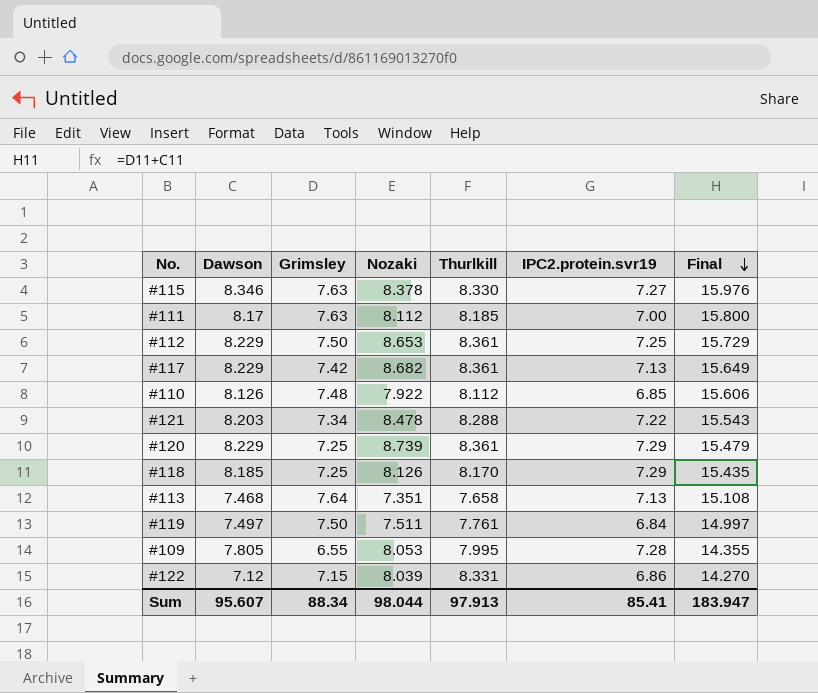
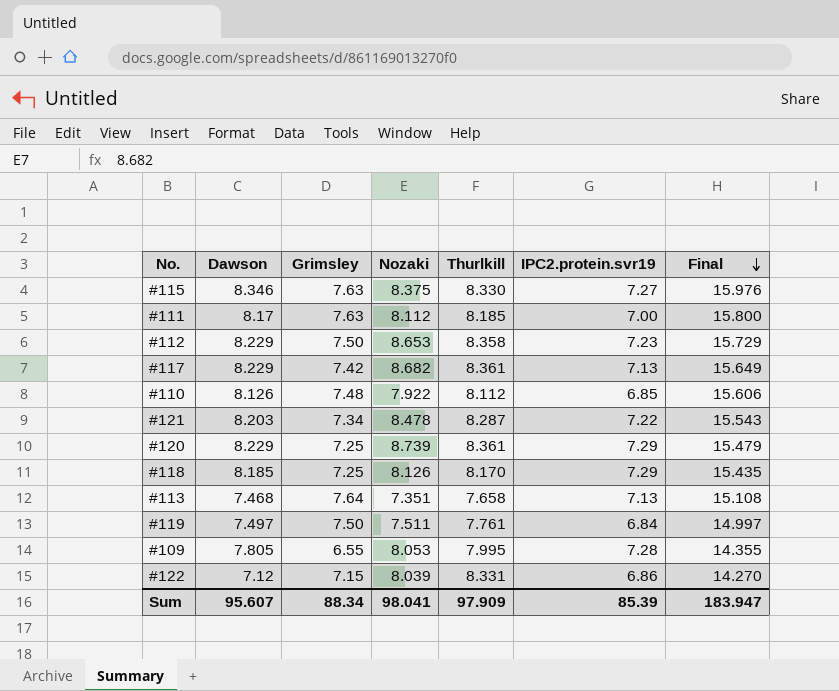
#115 | Nozaki: 8.378 -> 8.375
#112 | Thurlkill: 8.361 -> 8.358
#112 | IPC2.protein.svr19: 7.25 -> 7.23
#121 | Thurlkill: 8.288 -> 8.287
Sum | Nozaki: 98.044 -> 98.041
Sum | Thurlkill: 97.913 -> 97.909
Sum | IPC2.protein.svr19: 85.41 -> 85.39

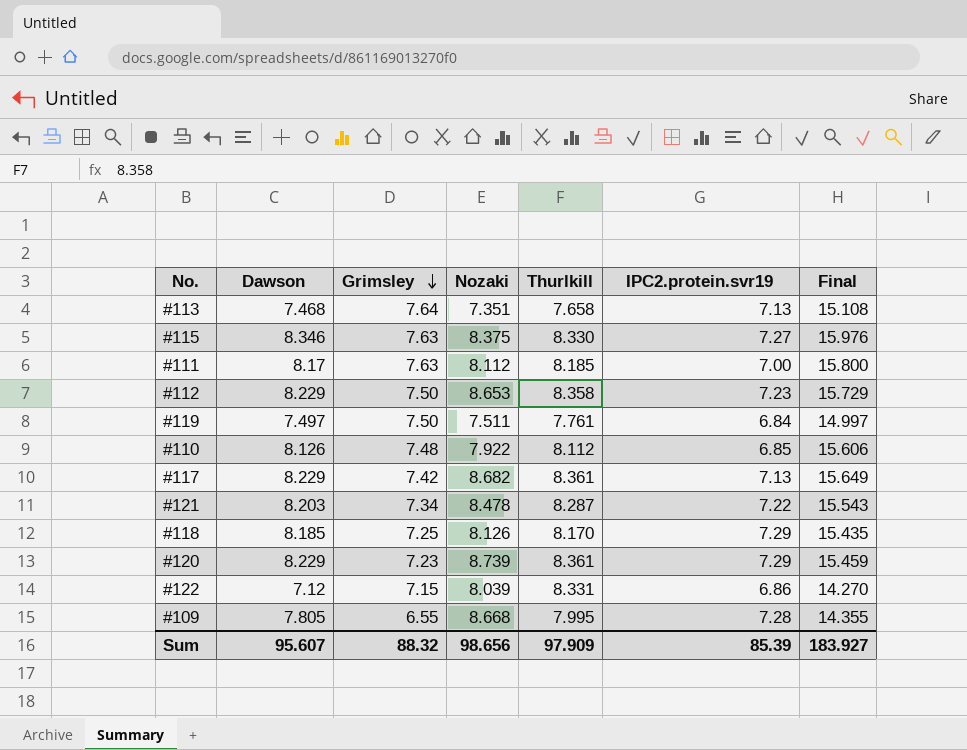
row order: Final descending -> Grimsley descending
#120 | Grimsley: 7.25 -> 7.23
#120 | Final: 15.479 -> 15.459
#109 | Nozaki: 8.053 -> 8.668
Sum | Grimsley: 88.34 -> 88.32
Sum | Nozaki: 98.041 -> 98.656
Sum | Final: 183.947 -> 183.927

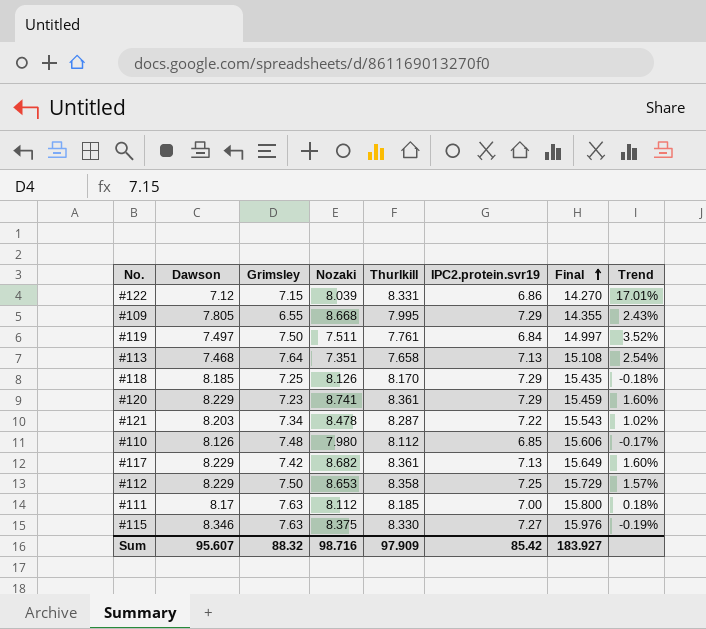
row order: Grimsley descending -> Final ascending
column Trend | formula: none -> ([Thurlkill] - [Dawson]) / [Dawson]
#109 | IPC2.protein.svr19: 7.28 -> 7.29
#120 | Nozaki: 8.739 -> 8.741
#110 | Nozaki: 7.922 -> 7.980
#112 | IPC2.protein.svr19: 7.23 -> 7.25
Sum | Nozaki: 98.656 -> 98.716
Sum | IPC2.protein.svr19: 85.39 -> 85.42

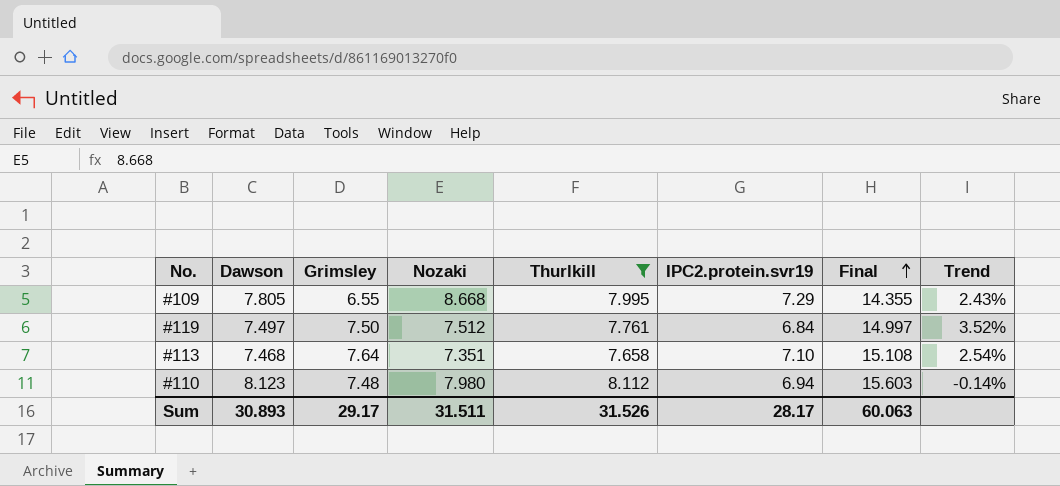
filter: none -> Thurlkill <= 8.112
#119 | Nozaki: 7.511 -> 7.512
#113 | IPC2.protein.svr19: 7.13 -> 7.10
#110 | Dawson: 8.126 -> 8.123
#110 | IPC2.protein.svr19: 6.85 -> 6.94
#110 | Final: 15.606 -> 15.603
#110 | Trend: -0.17% -> -0.14%
Sum | Dawson: 95.607 -> 30.893
Sum | Grimsley: 88.32 -> 29.17
Sum | Nozaki: 98.716 -> 31.511
Sum | Thurlkill: 97.909 -> 31.526
Sum | IPC2.protein.svr19: 85.42 -> 28.17
Sum | Final: 183.927 -> 60.063

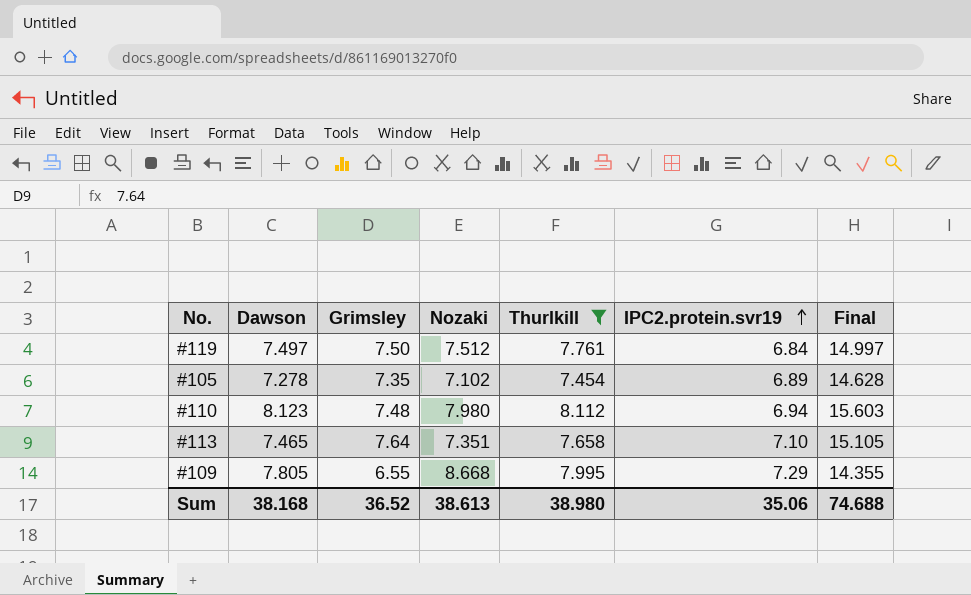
row order: Final ascending -> IPC2.protein.svr19 ascending
column Trend | formula: ([Thurlkill] - [Dawson]) / [Dawson] -> none
row #105: none -> 7.278 | 7.35 | 7.102 | 7.454 | 6.89 | 14.628
#113 | Dawson: 7.468 -> 7.465
#113 | Final: 15.108 -> 15.105
Sum | Dawson: 30.893 -> 38.168
Sum | Grimsley: 29.17 -> 36.52
Sum | Nozaki: 31.511 -> 38.613
Sum | Thurlkill: 31.526 -> 38.980
Sum | IPC2.protein.svr19: 28.17 -> 35.06
Sum | Final: 60.063 -> 74.688

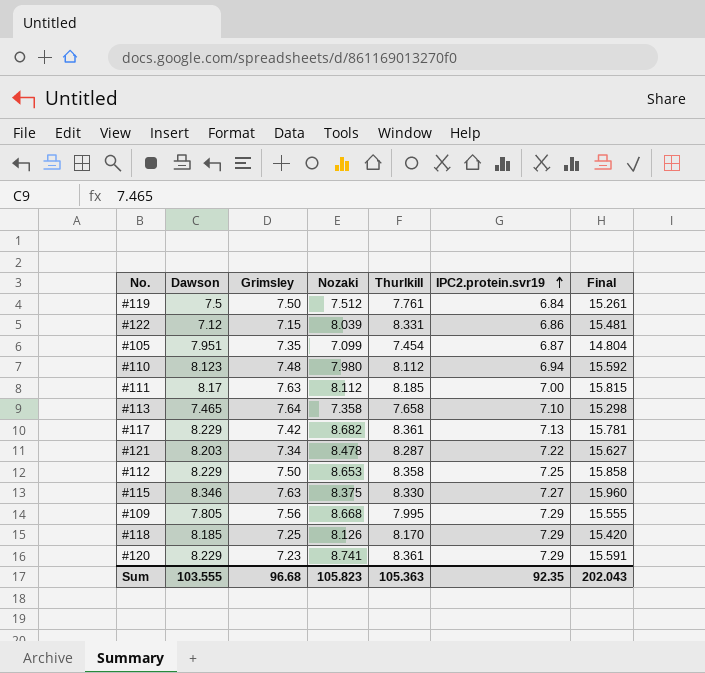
filter: Thurlkill <= 8.112 -> none
column Final | formula: [Dawson] + [Grimsley] -> [Grimsley] + [Thurlkill]
#119 | Dawson: 7.497 -> 7.5
#105 | Dawson: 7.278 -> 7.951
#105 | Nozaki: 7.102 -> 7.099
#105 | IPC2.protein.svr19: 6.89 -> 6.87
#113 | Nozaki: 7.351 -> 7.358
#109 | Grimsley: 6.55 -> 7.56
Sum | Dawson: 38.168 -> 103.555
Sum | Grimsley: 36.52 -> 96.68
Sum | Nozaki: 38.613 -> 105.823
Sum | Thurlkill: 38.980 -> 105.363
Sum | IPC2.protein.svr19: 35.06 -> 92.35
Sum | Final: 74.688 -> 202.043

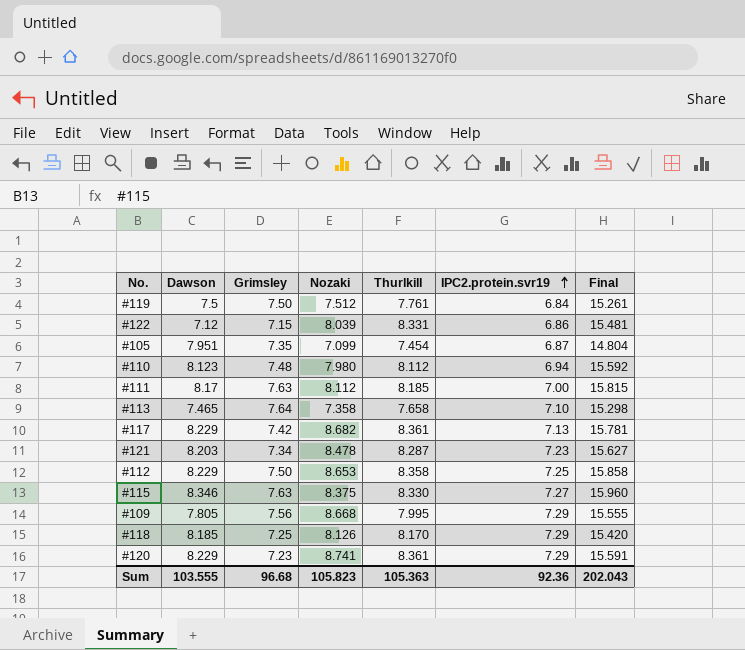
#121 | IPC2.protein.svr19: 7.22 -> 7.23
Sum | IPC2.protein.svr19: 92.35 -> 92.36

